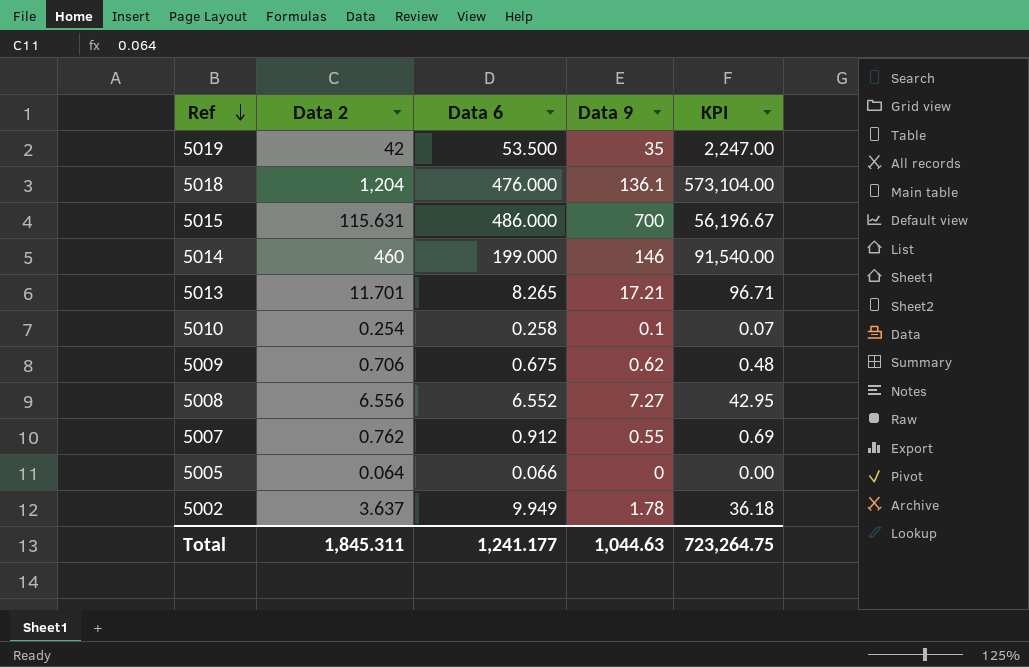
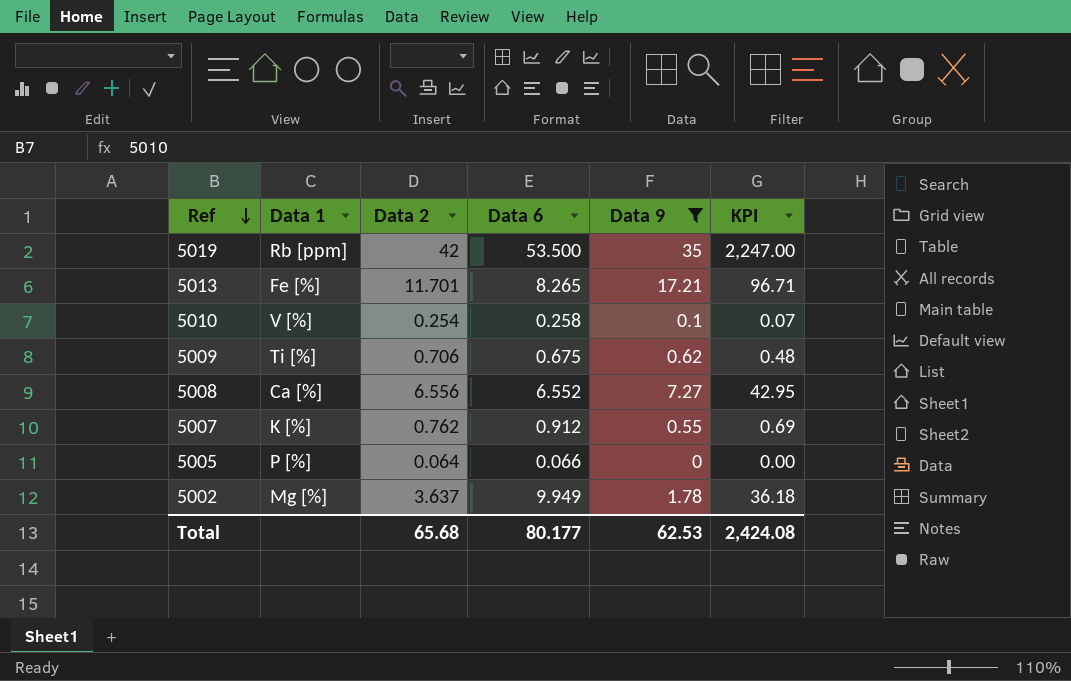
filter: none -> Data 9 <= 35
column Data 1 | position: none -> 2
Total | Data 2: 1,845.311 -> 65.68
Total | Data 6: 1,241.177 -> 80.177
Total | Data 9: 1,044.63 -> 62.53
Total | KPI: 723,264.75 -> 2,424.08

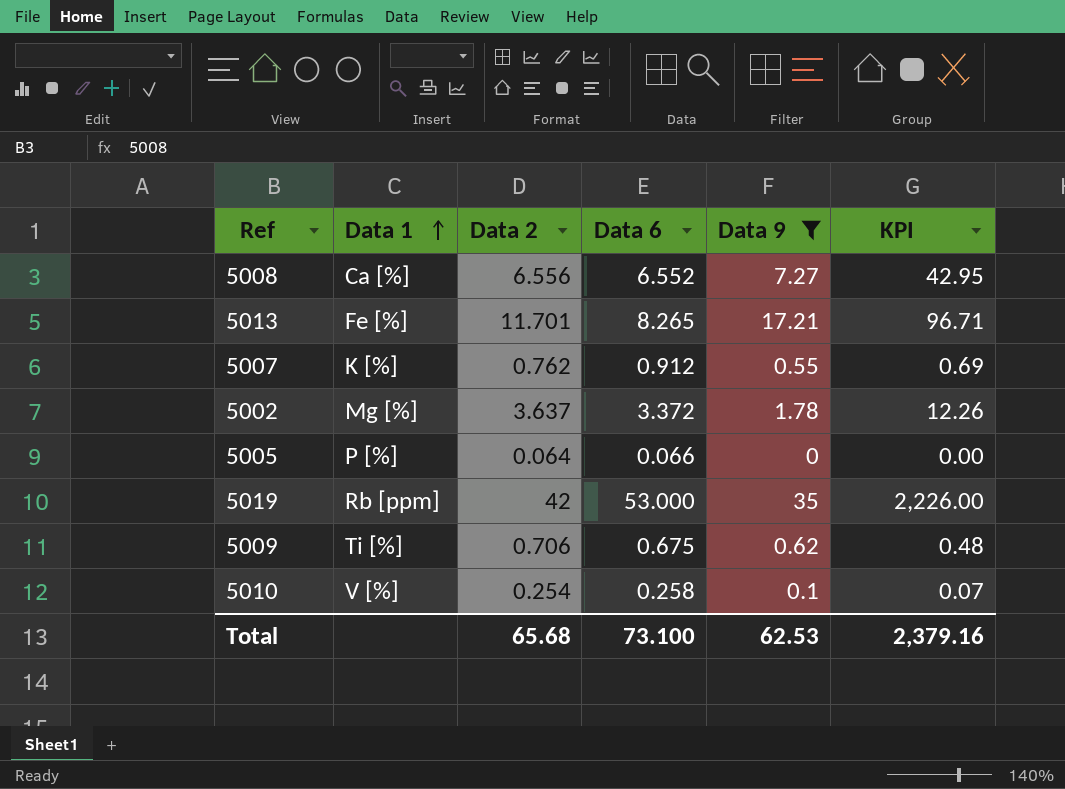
row order: Ref descending -> Data 1 ascending
5002 | Data 6: 9.949 -> 3.372
5002 | KPI: 36.18 -> 12.26
5019 | Data 6: 53.500 -> 53.000
5019 | KPI: 2,247.00 -> 2,226.00
Total | Data 6: 80.177 -> 73.100
Total | KPI: 2,424.08 -> 2,379.16

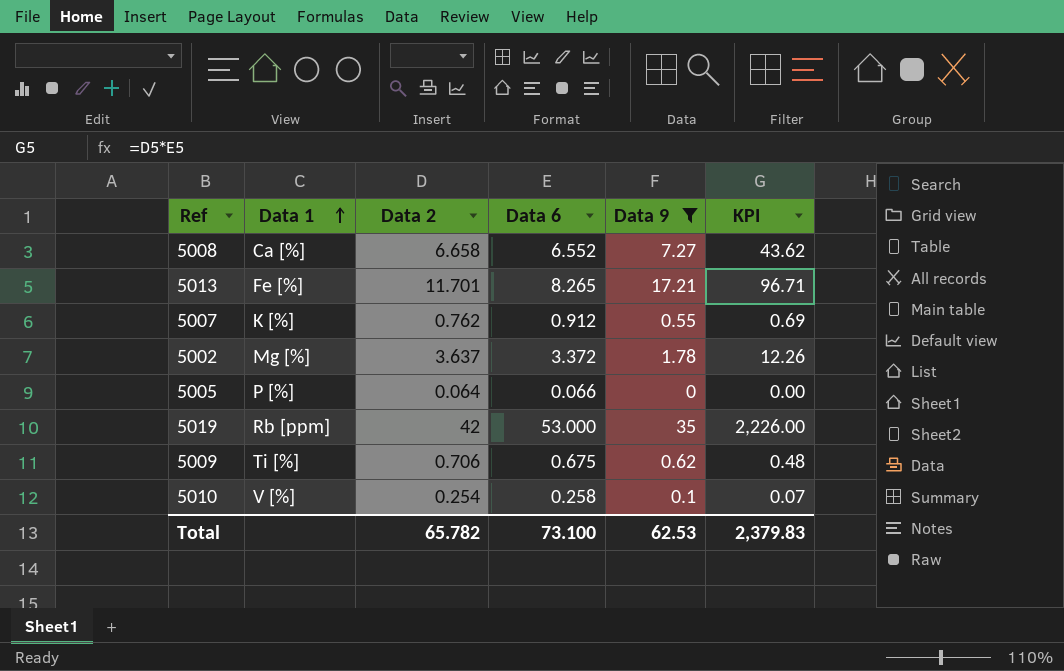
5008 | Data 2: 6.556 -> 6.658
5008 | KPI: 42.95 -> 43.62
Total | Data 2: 65.68 -> 65.782
Total | KPI: 2,379.16 -> 2,379.83

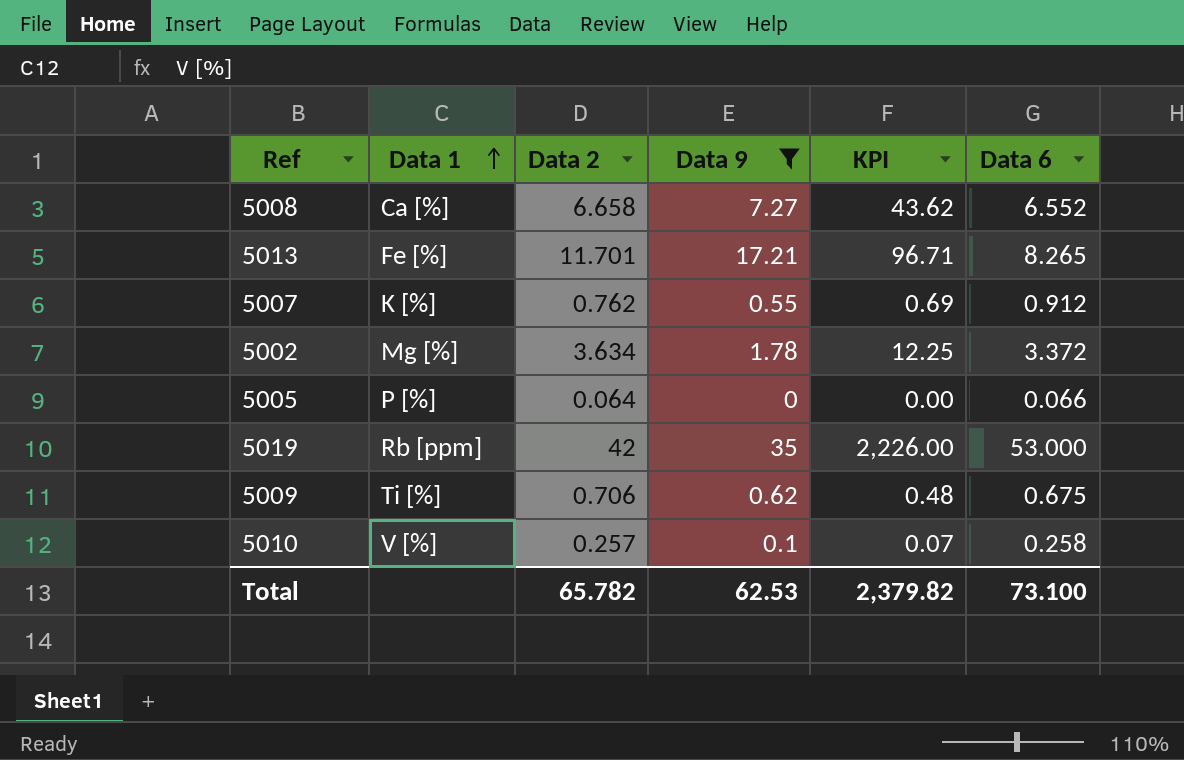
column Data 6 | position: 4 -> 6
5002 | Data 2: 3.637 -> 3.634
5002 | KPI: 12.26 -> 12.25
5010 | Data 2: 0.254 -> 0.257
Total | KPI: 2,379.83 -> 2,379.82

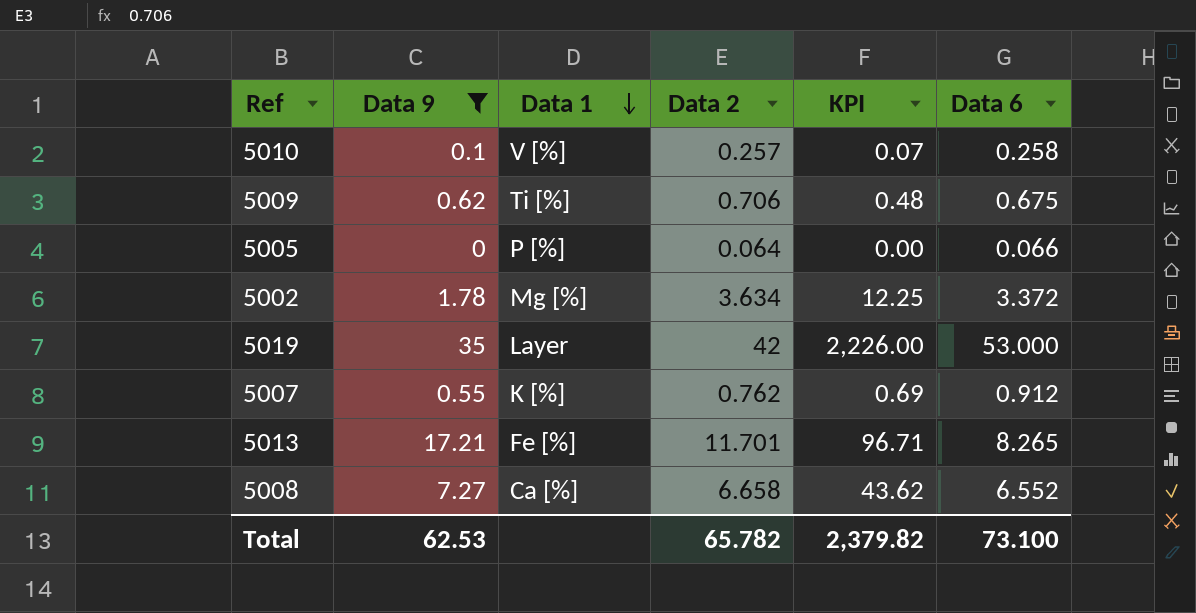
row order: Data 1 ascending -> Data 1 descending
column Data 9 | position: 4 -> 2
5019 | Data 1: Rb [ppm] -> Layer

